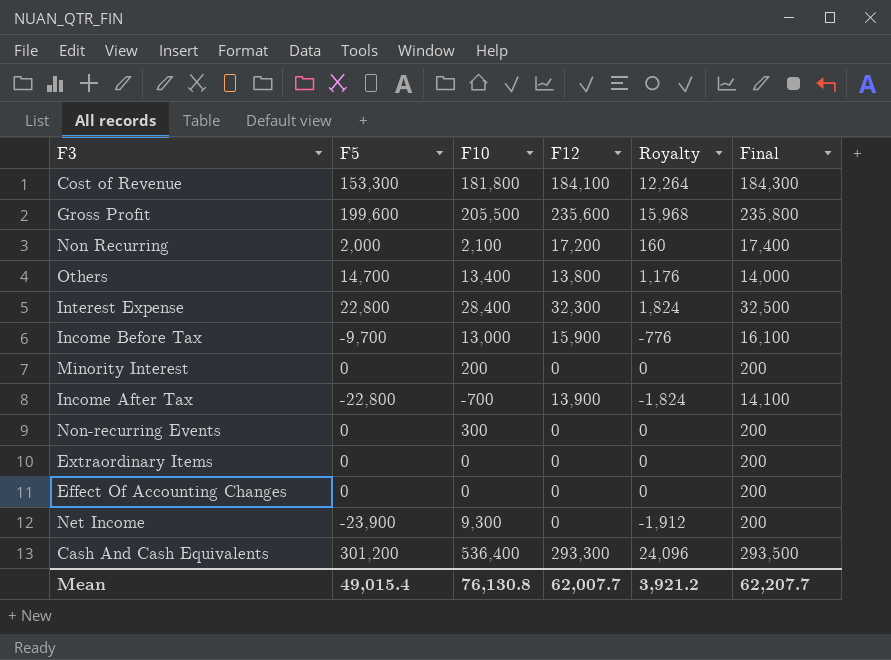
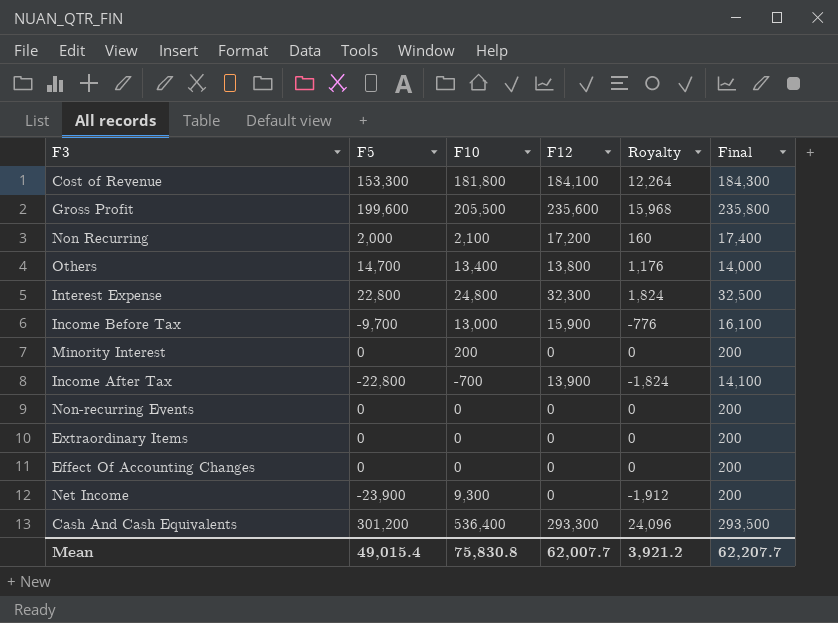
Interest Expense | F10: 28,400 -> 24,800
Non-recurring Events | F10: 300 -> 0
Mean | F10: 76,130.8 -> 75,830.8

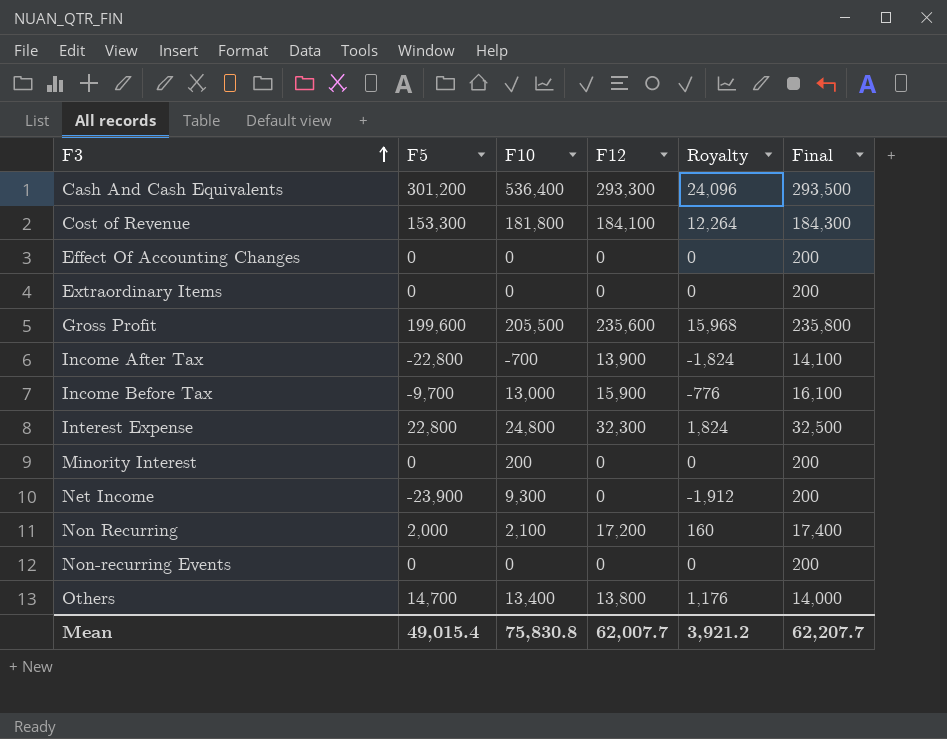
row order: none -> F3 ascending

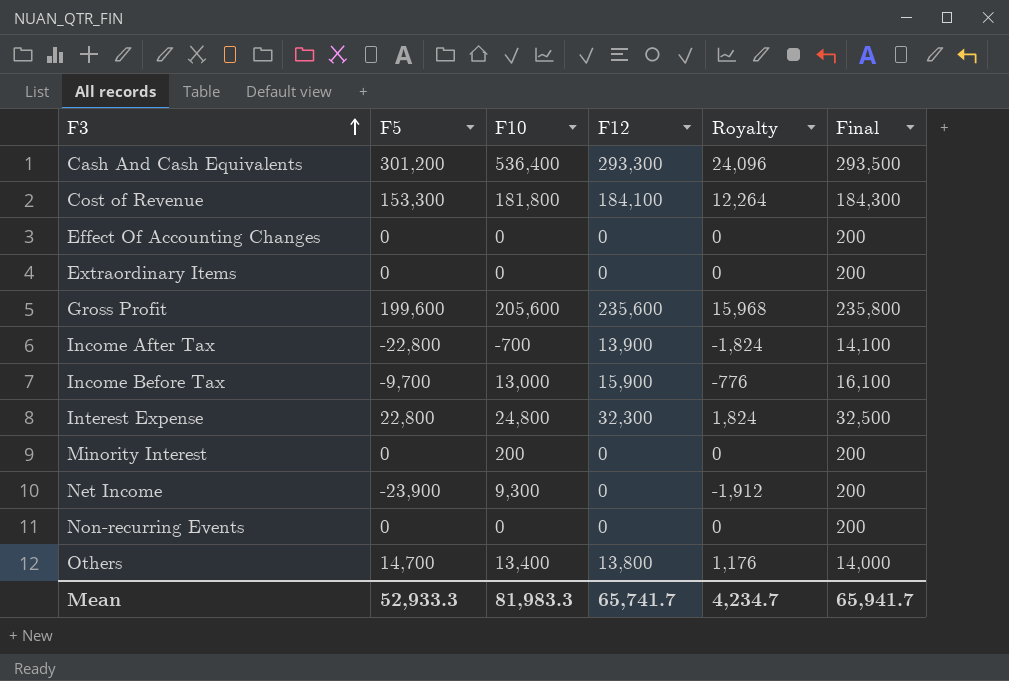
row Non Recurring: 2,000 | 2,100 | 17,200 | 160 | 17,400 -> none
Gross Profit | F10: 205,500 -> 205,600
Mean | F5: 49,015.4 -> 52,933.3
Mean | F10: 75,830.8 -> 81,983.3
Mean | F12: 62,007.7 -> 65,741.7
Mean | Royalty: 3,921.2 -> 4,234.7
Mean | Final: 62,207.7 -> 65,941.7

